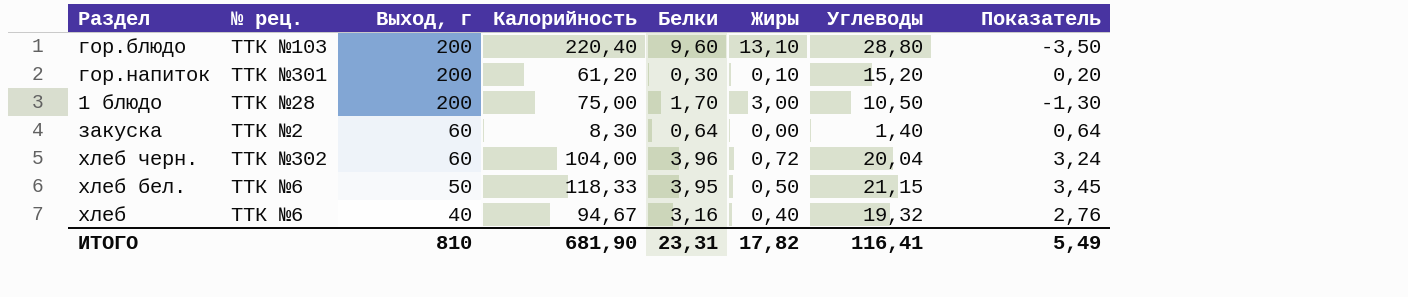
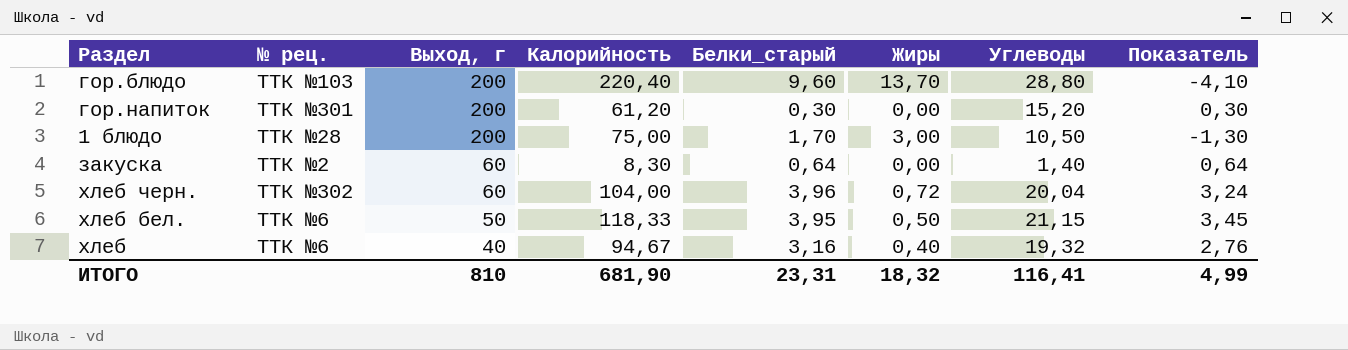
column name: Белки -> Белки_старый
гор.блюдо | Жиры: 13,10 -> 13,70
гор.блюдо | Показатель: -3,50 -> -4,10
гор.напиток | Жиры: 0,10 -> 0,00
гор.напиток | Показатель: 0,20 -> 0,30
ИТОГО | Жиры: 17,82 -> 18,32
ИТОГО | Показатель: 5,49 -> 4,99

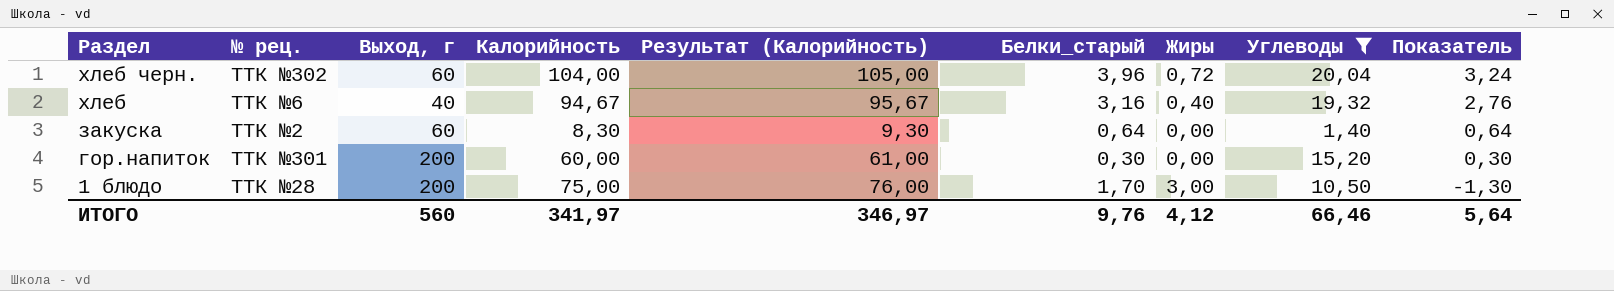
filter: none -> Углеводы <= 20,04
row order: Выход, г descending -> Раздел descending
column Результат (Калорийность) | formula: none -> [Калорийность] + 1
гор.напиток | Калорийность: 61,20 -> 60,00
ИТОГО | Выход, г: 810 -> 560
ИТОГО | Калорийность: 681,90 -> 341,97
ИТОГО | Белки_старый: 23,31 -> 9,76
ИТОГО | Жиры: 18,32 -> 4,12
ИТОГО | Углеводы: 116,41 -> 66,46
ИТОГО | Показатель: 4,99 -> 5,64

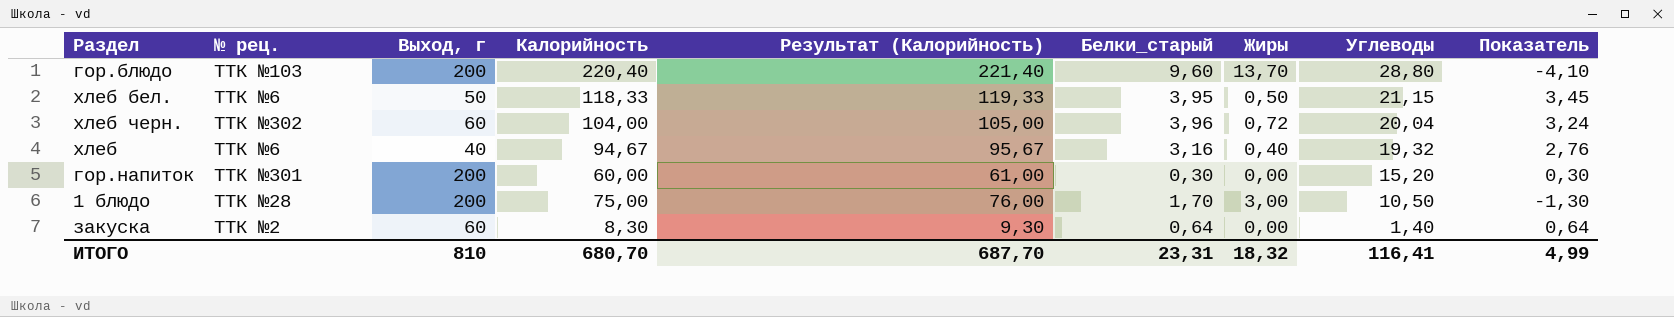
filter: Углеводы <= 20,04 -> none
row order: Раздел descending -> Углеводы descending
ИТОГО | Выход, г: 560 -> 810
ИТОГО | Калорийность: 341,97 -> 680,70
ИТОГО | Результат (Калорийность): 346,97 -> 687,70
ИТОГО | Белки_старый: 9,76 -> 23,31
ИТОГО | Жиры: 4,12 -> 18,32
ИТОГО | Углеводы: 66,46 -> 116,41
ИТОГО | Показатель: 5,64 -> 4,99

